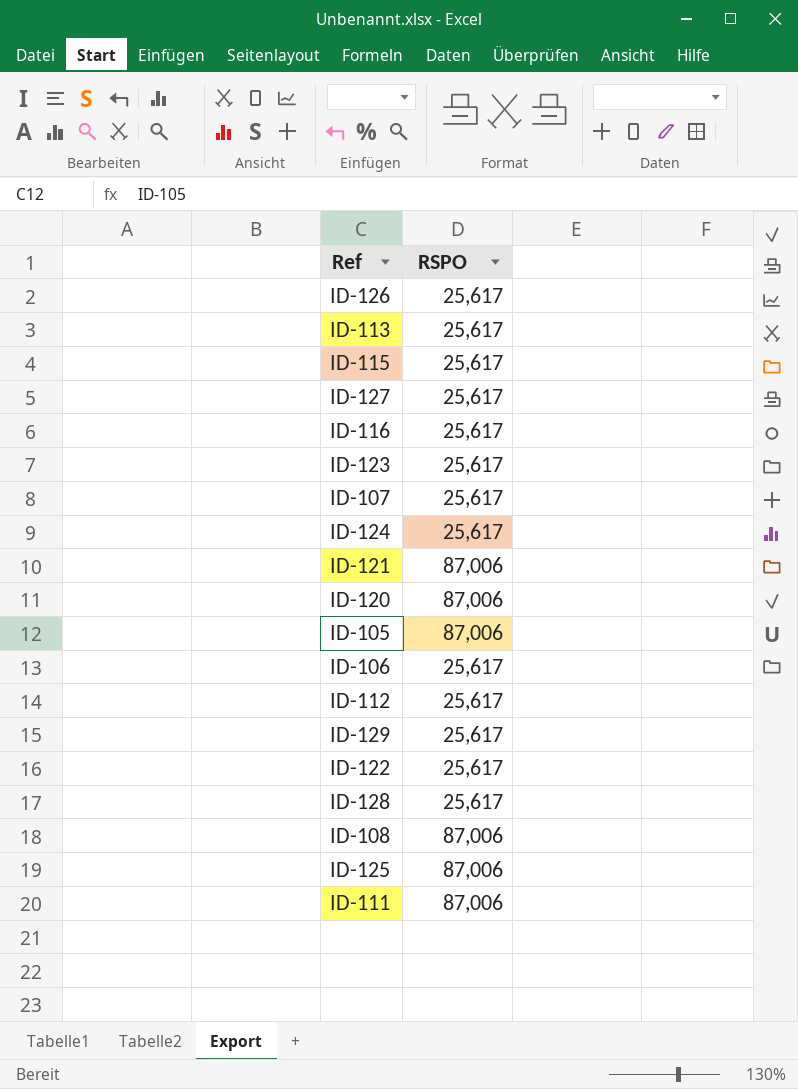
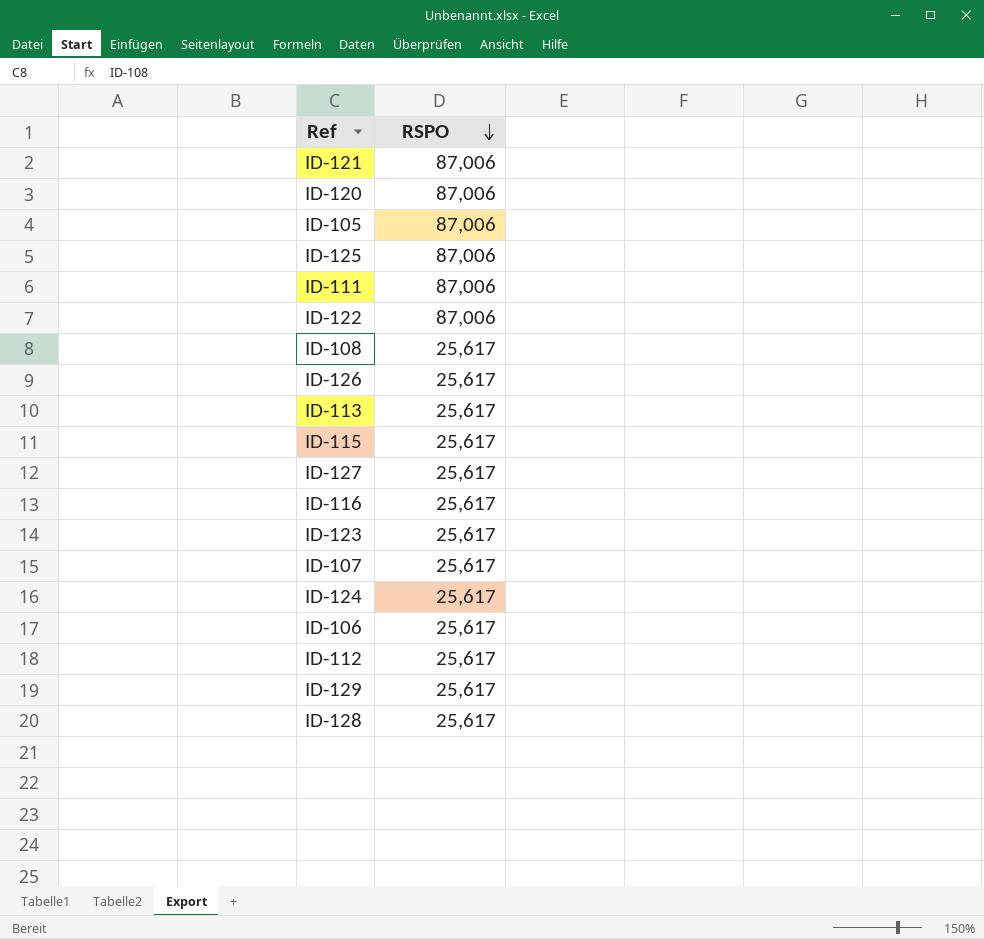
row order: none -> RSPO descending
ID-122 | RSPO: 25,617 -> 87,006
ID-108 | RSPO: 87,006 -> 25,617

